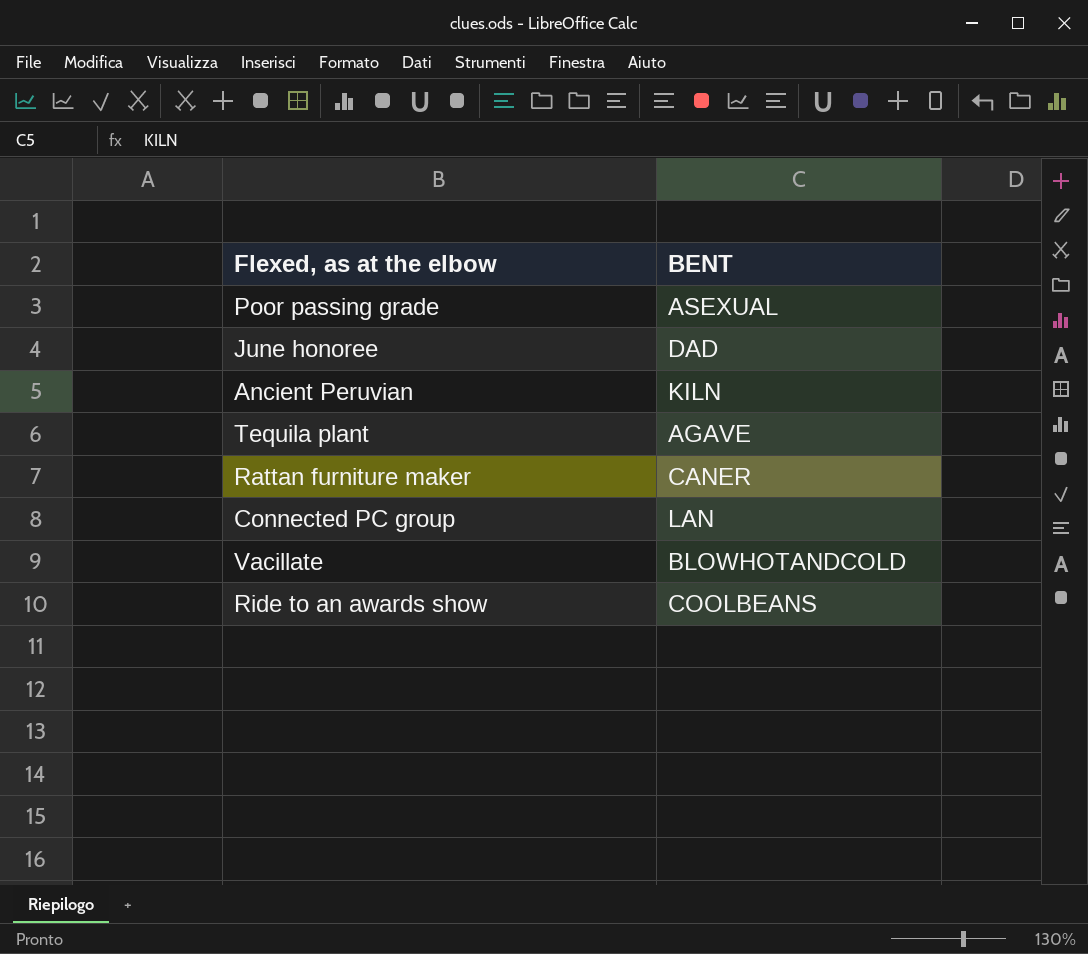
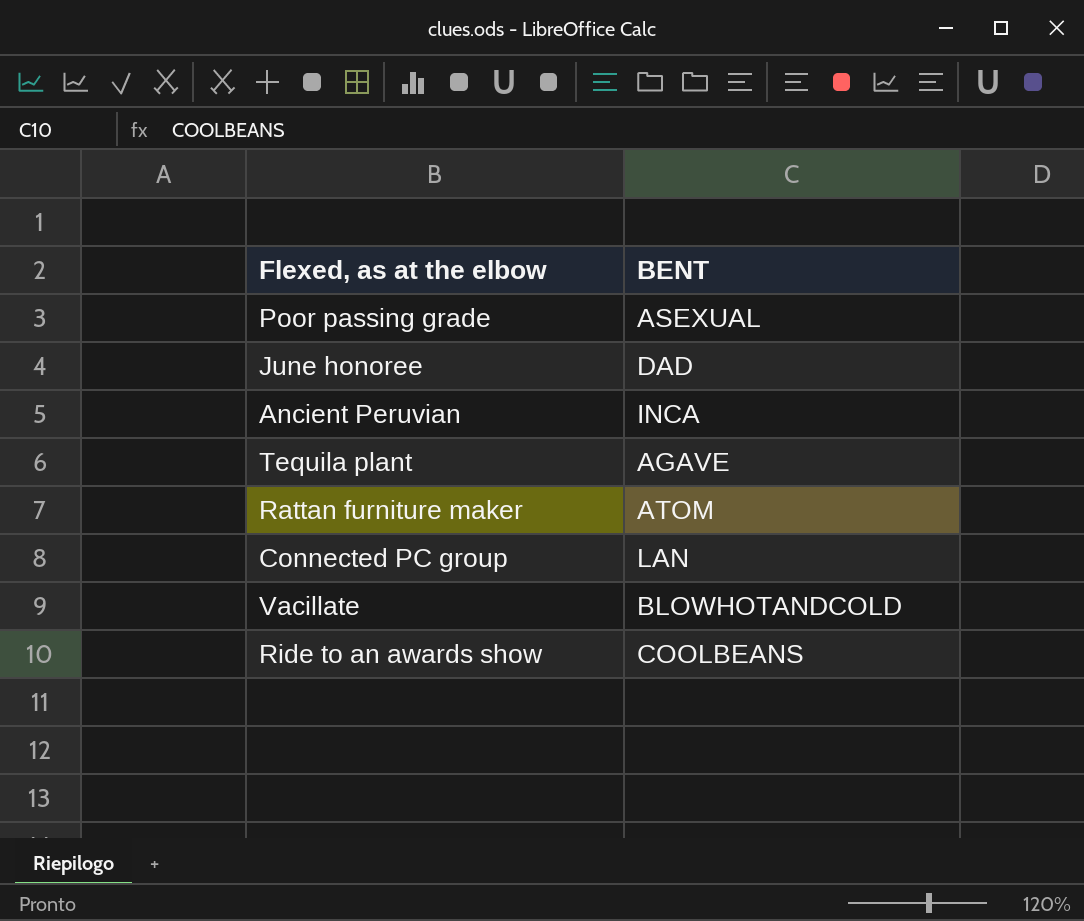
Ancient Peruvian | BENT: KILN -> INCA
Rattan furniture maker | BENT: CANER -> ATOM

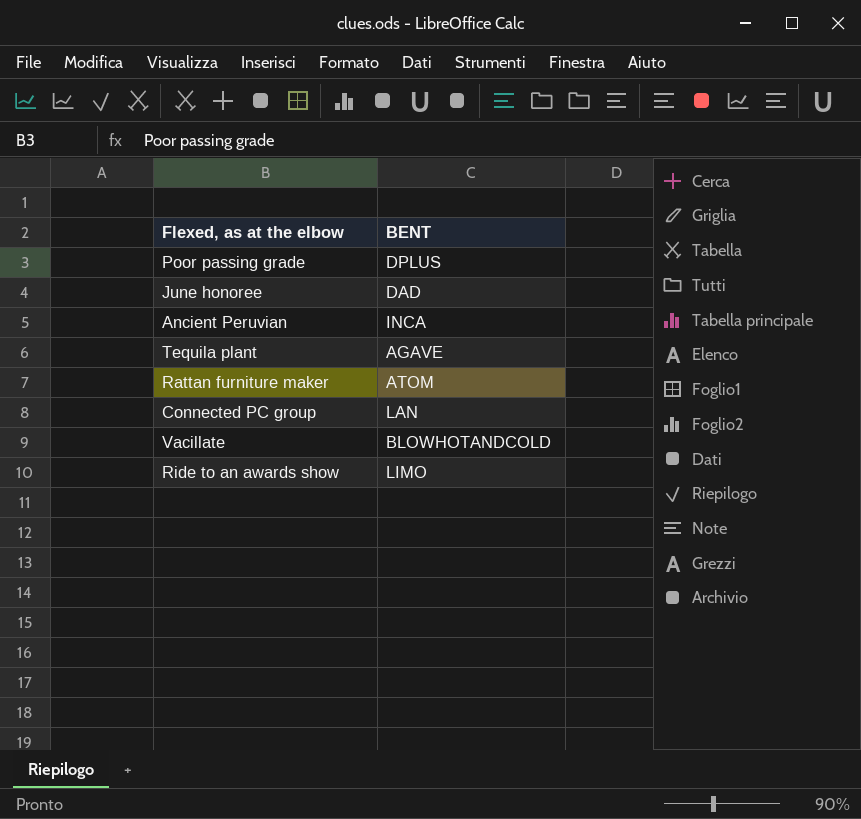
Poor passing grade | BENT: ASEXUAL -> DPLUS
Ride to an awards show | BENT: COOLBEANS -> LIMO

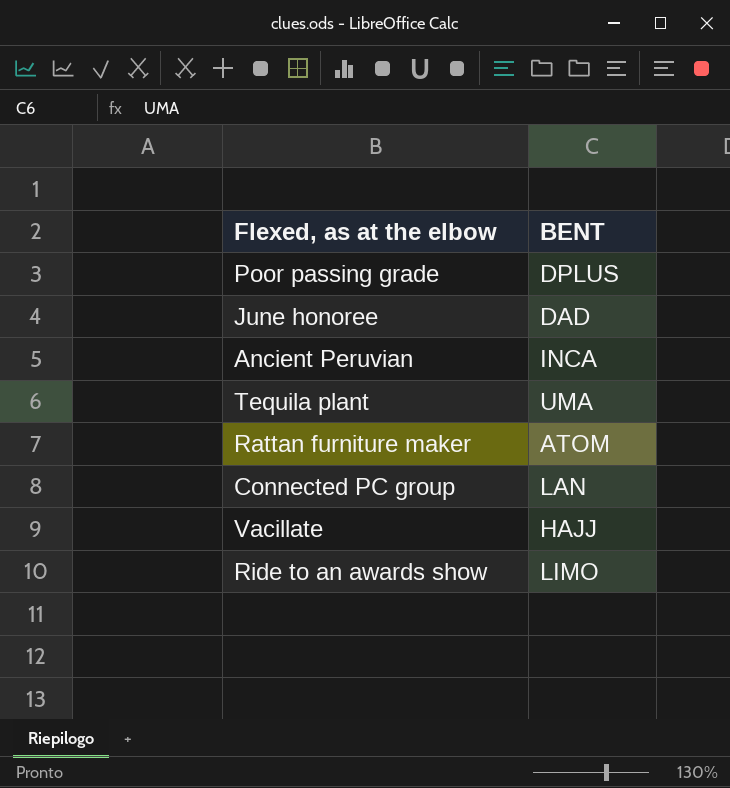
Tequila plant | BENT: AGAVE -> UMA
Vacillate | BENT: BLOWHOTANDCOLD -> HAJJ

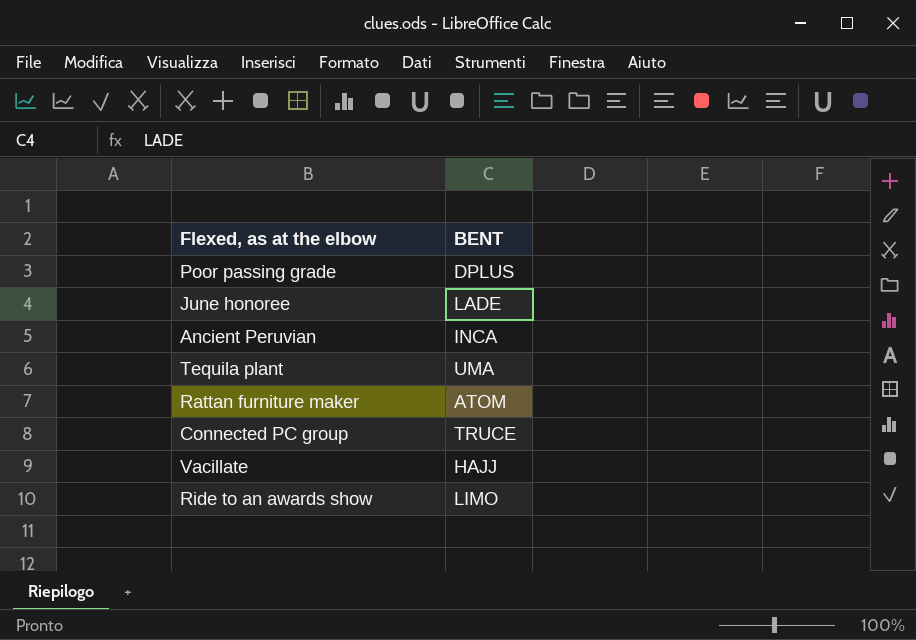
June honoree | BENT: DAD -> LADE
Connected PC group | BENT: LAN -> TRUCE

